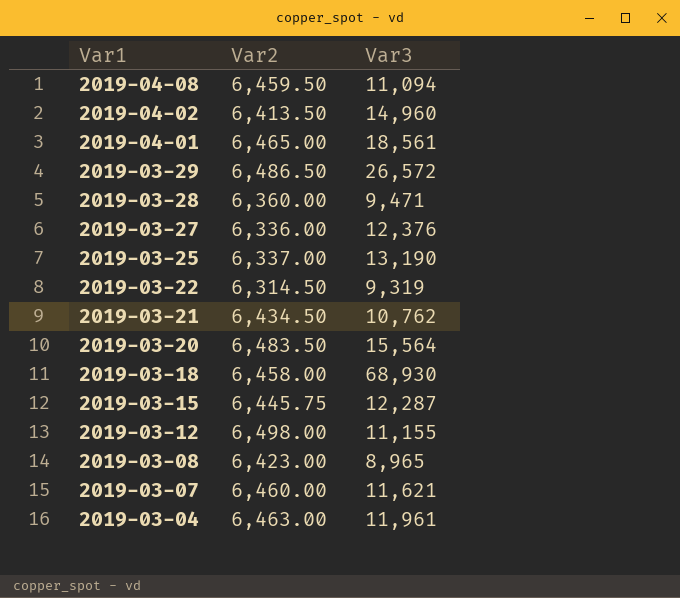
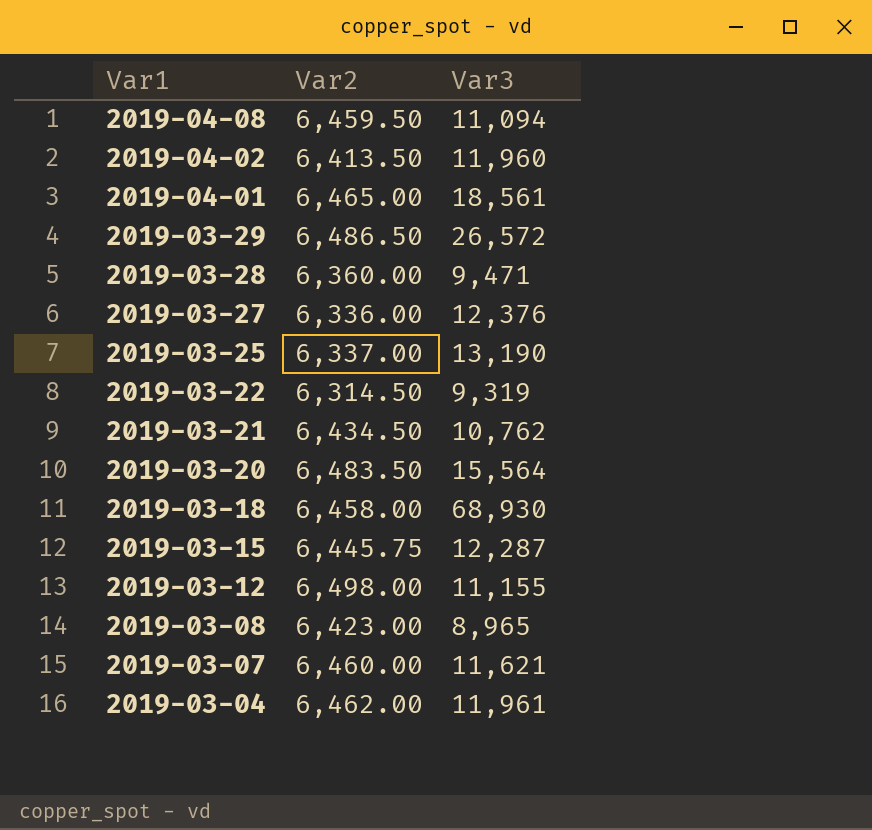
2019-04-02 | Var3: 14,960 -> 11,960
2019-03-04 | Var2: 6,463.00 -> 6,462.00

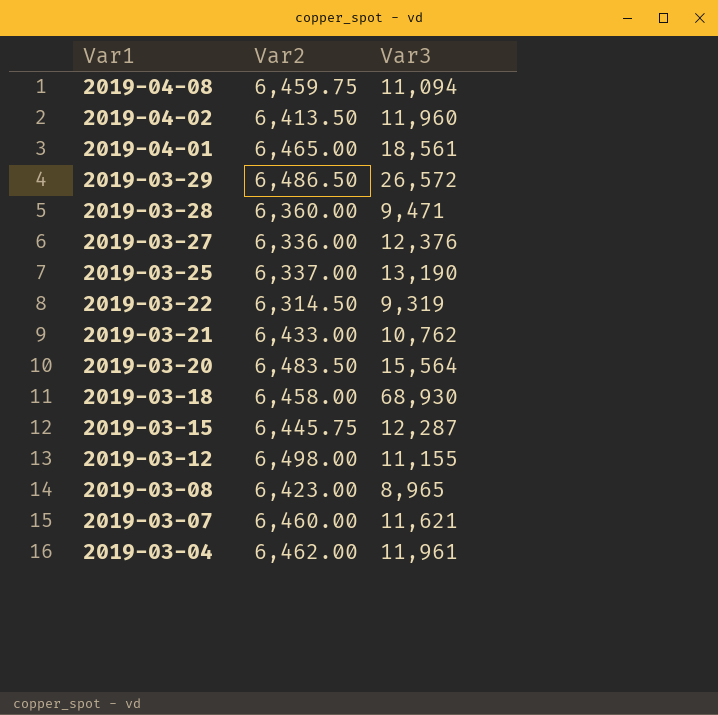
2019-04-08 | Var2: 6,459.50 -> 6,459.75
2019-03-21 | Var2: 6,434.50 -> 6,433.00

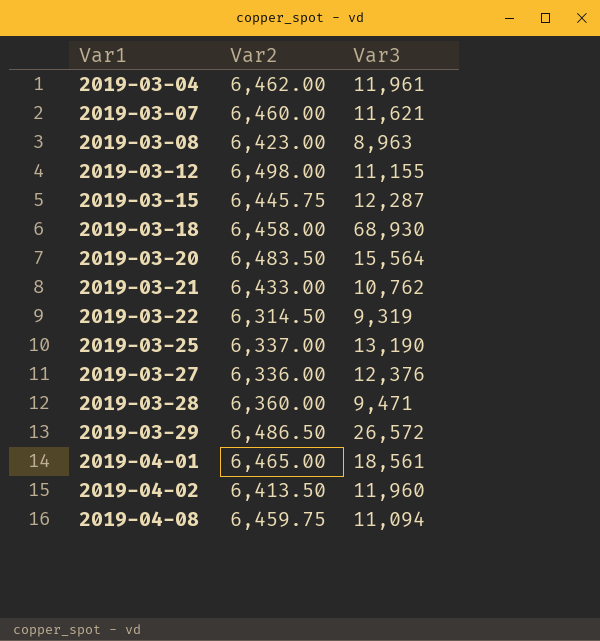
row order: Var1 descending -> Var1 ascending
2019-03-08 | Var3: 8,965 -> 8,963

